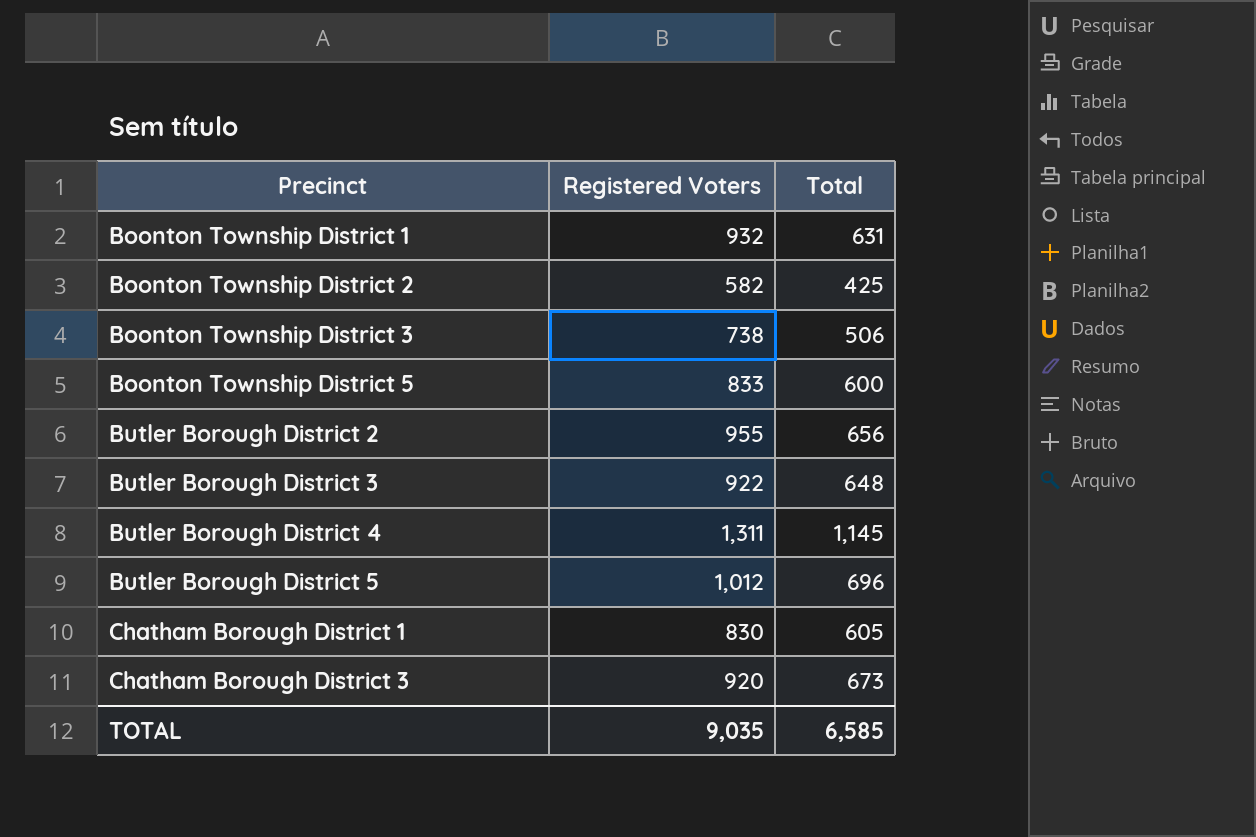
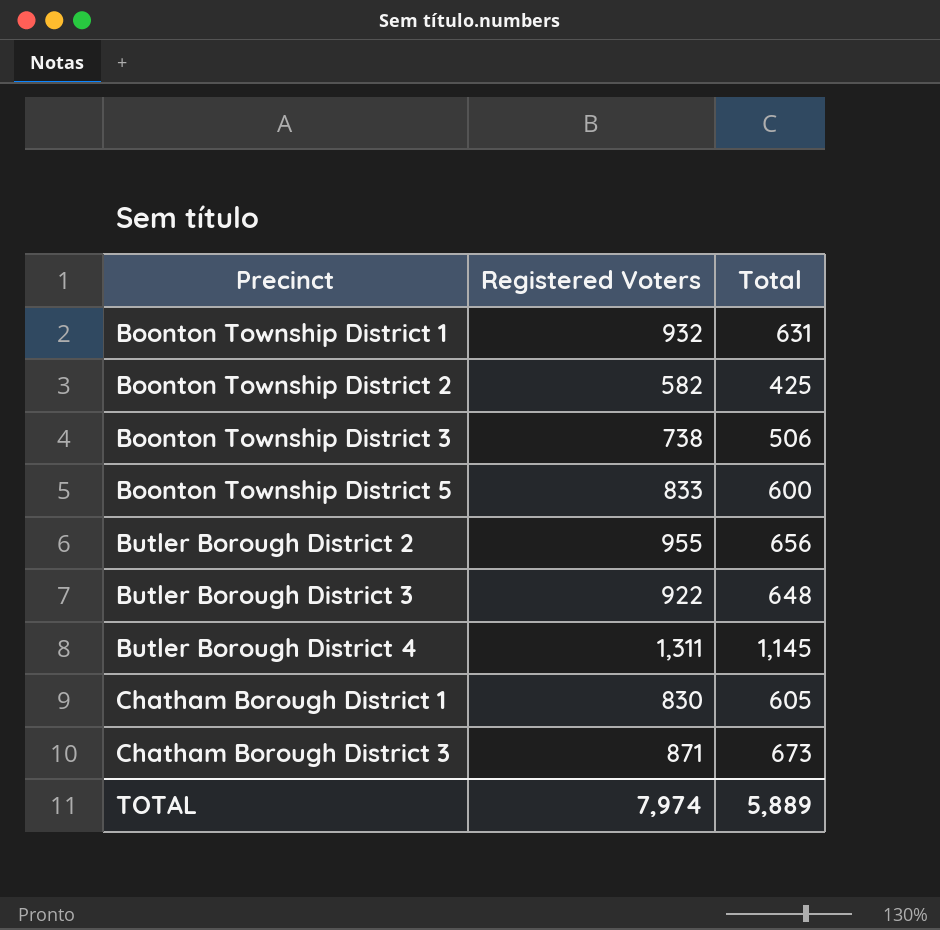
row Butler Borough District 5: 1,012 | 696 -> none
Chatham Borough District 3 | Registered Voters: 920 -> 871
TOTAL | Registered Voters: 9,035 -> 7,974
TOTAL | Total: 6,585 -> 5,889

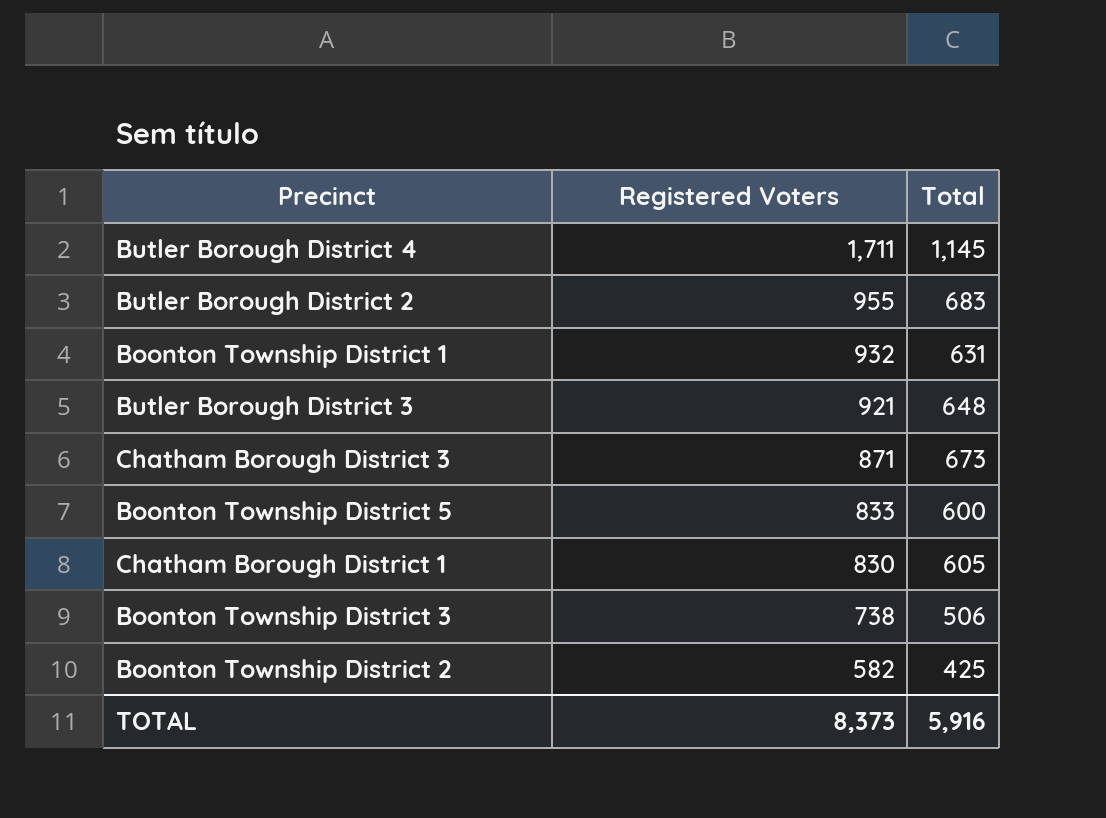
row order: Precinct ascending -> Registered Voters descending
Butler Borough District 4 | Registered Voters: 1,311 -> 1,711
Butler Borough District 2 | Total: 656 -> 683
Butler Borough District 3 | Registered Voters: 922 -> 921
TOTAL | Registered Voters: 7,974 -> 8,373
TOTAL | Total: 5,889 -> 5,916

